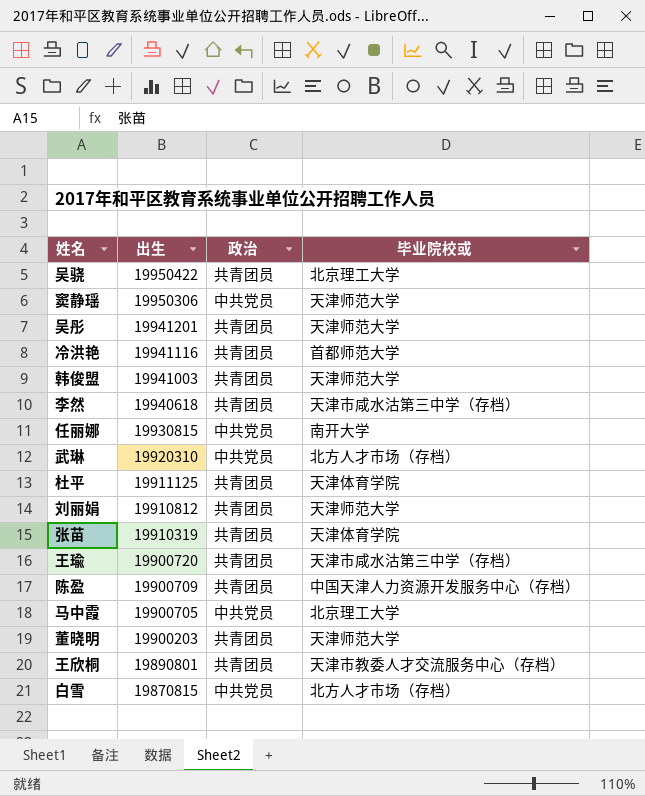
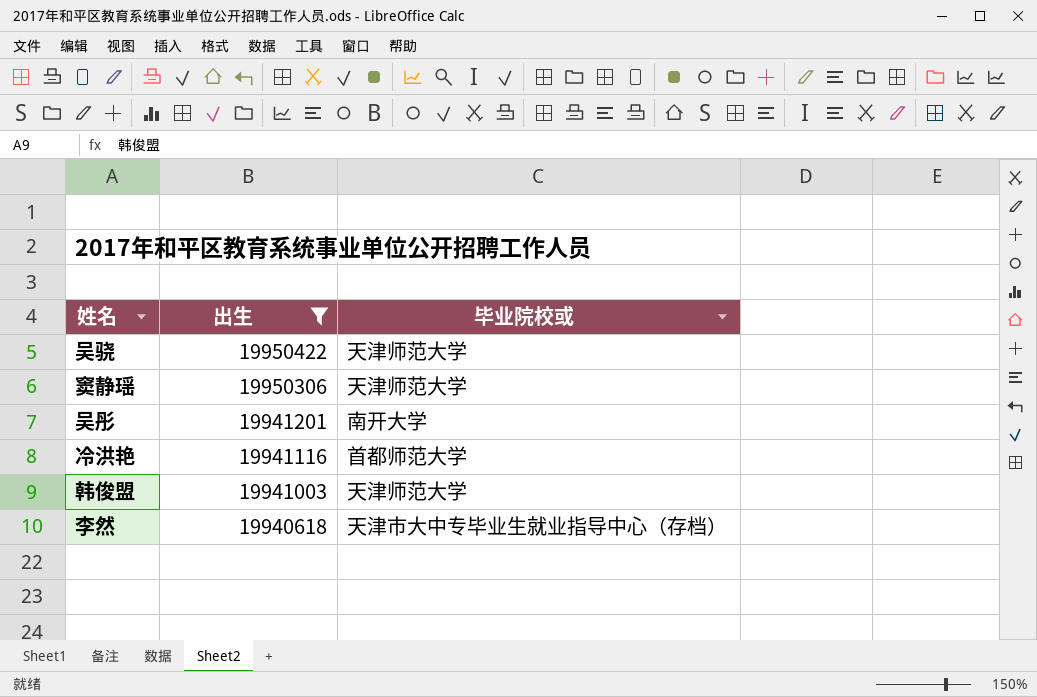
filter: none -> 出生 >= 19940618
column 政治 | position: 3 -> none
吴骁 | 毕业院校或: 北京理工大学 -> 天津师范大学
吴彤 | 毕业院校或: 天津师范大学 -> 南开大学
李然 | 毕业院校或: 天津市咸水沽第三中学（存档） -> 天津市大中专毕业生就业指导中心（存档）

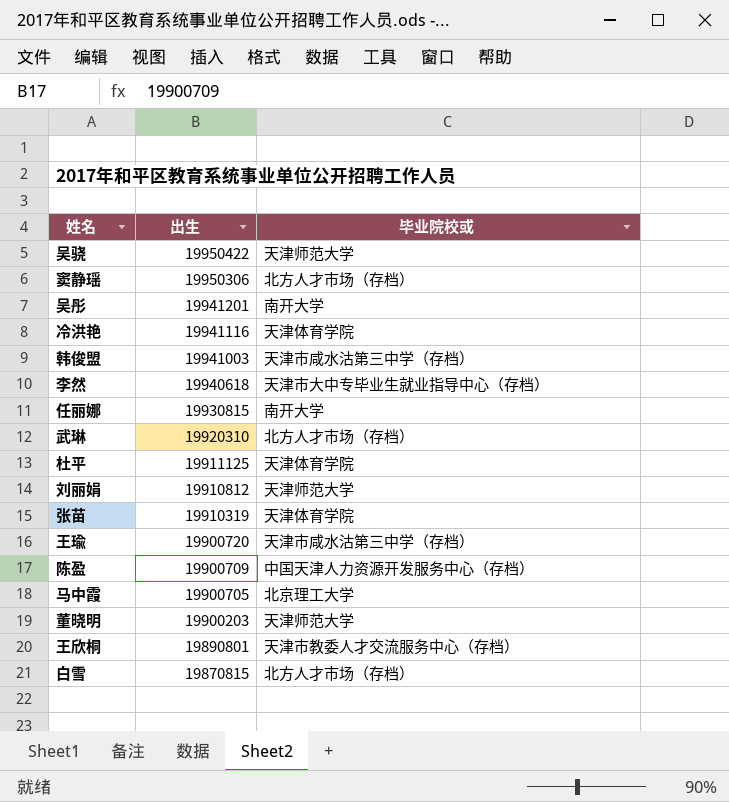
filter: 出生 >= 19940618 -> none
窦静瑶 | 毕业院校或: 天津师范大学 -> 北方人才市场（存档）
冷洪艳 | 毕业院校或: 首都师范大学 -> 天津体育学院
韩俊盟 | 毕业院校或: 天津师范大学 -> 天津市咸水沽第三中学（存档）

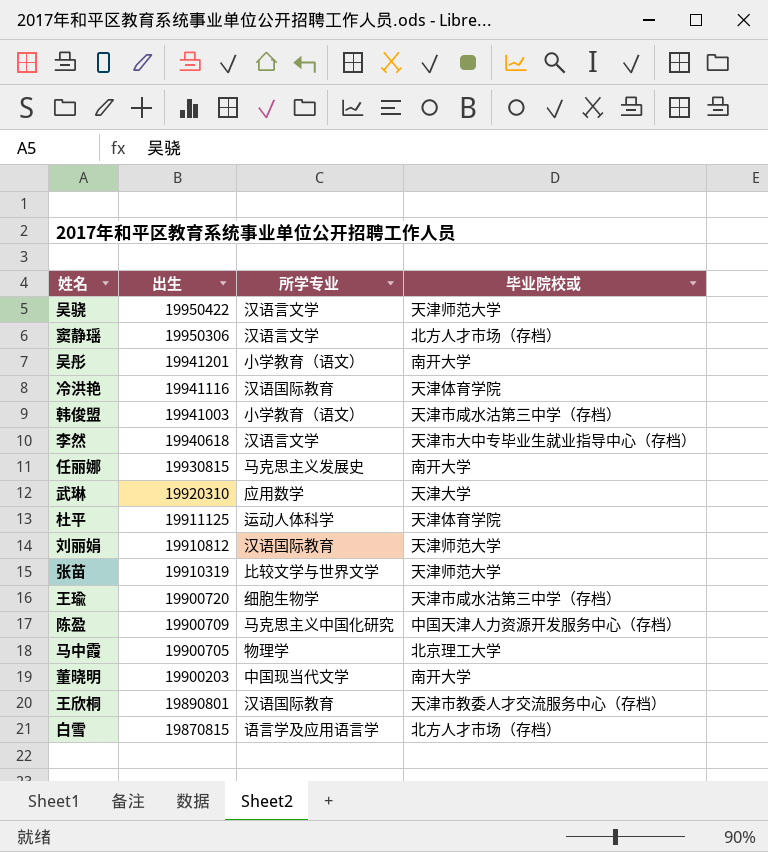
column 所学专业 | position: none -> 3
武琳 | 毕业院校或: 北方人才市场（存档） -> 天津大学
张苗 | 毕业院校或: 天津体育学院 -> 天津师范大学
董晓明 | 毕业院校或: 天津师范大学 -> 南开大学

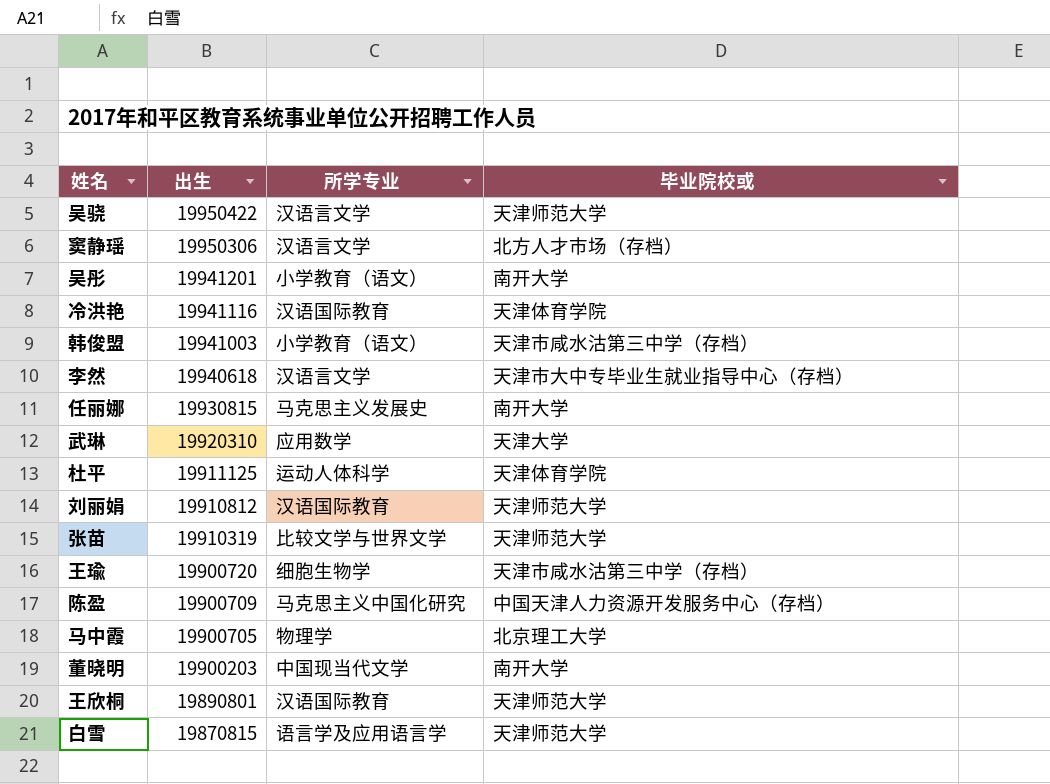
王欣桐 | 毕业院校或: 天津市教委人才交流服务中心（存档） -> 天津师范大学
白雪 | 毕业院校或: 北方人才市场（存档） -> 天津师范大学

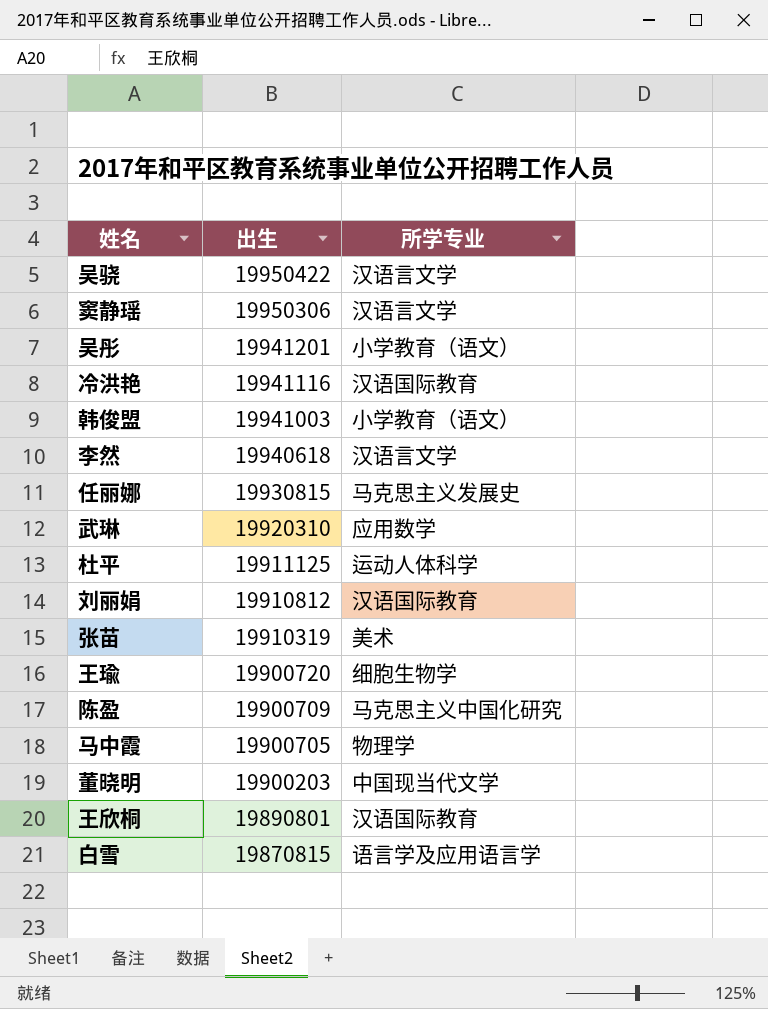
column 毕业院校或 | position: 4 -> none
张苗 | 所学专业: 比较文学与世界文学 -> 美术

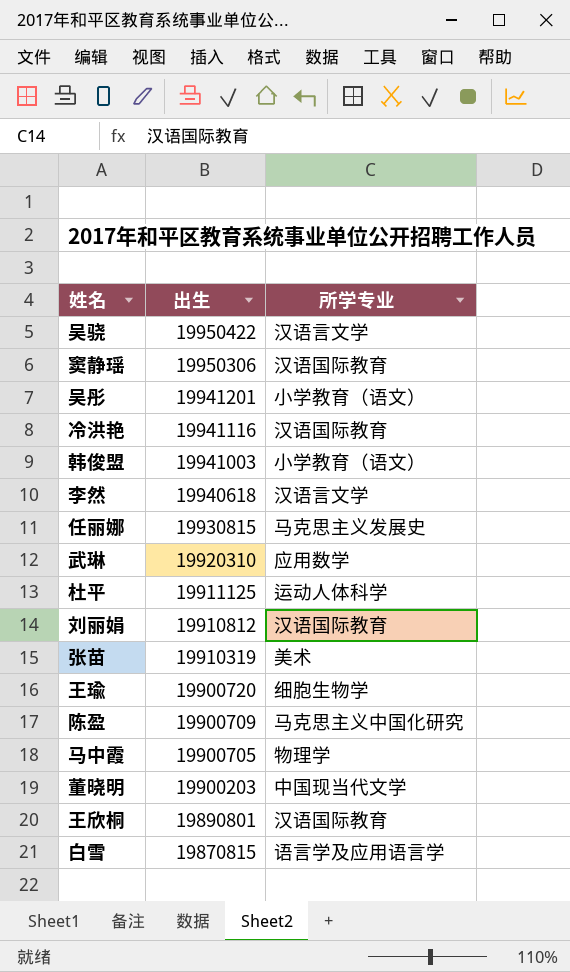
窦静瑶 | 所学专业: 汉语言文学 -> 汉语国际教育

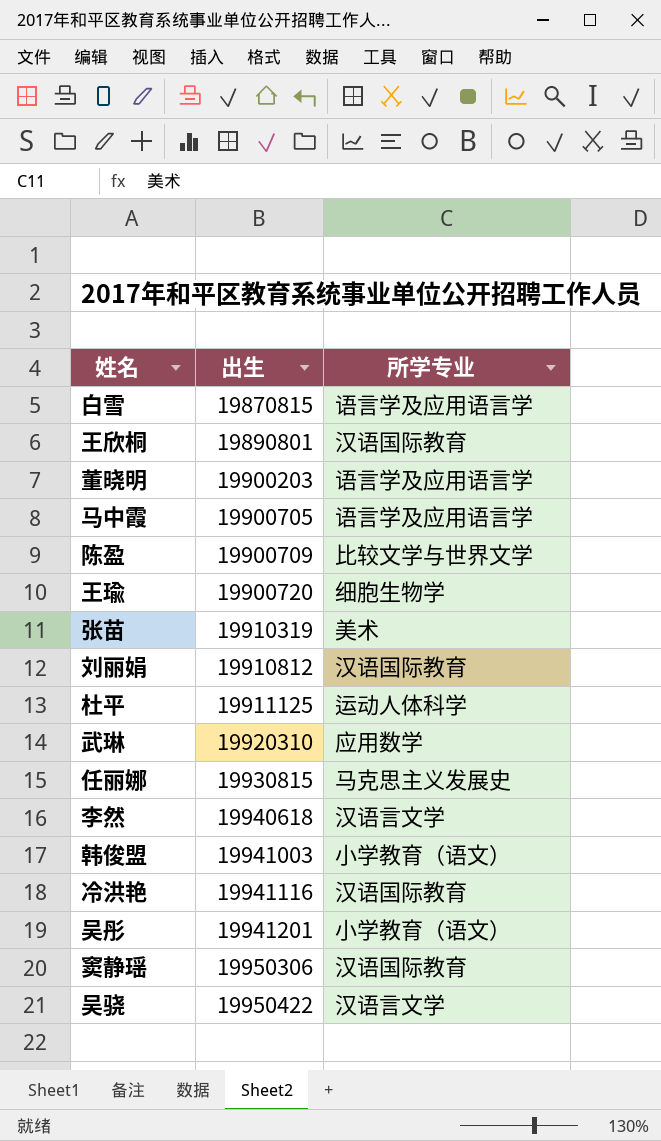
row order: 出生 descending -> 出生 ascending
董晓明 | 所学专业: 中国现当代文学 -> 语言学及应用语言学
马中霞 | 所学专业: 物理学 -> 语言学及应用语言学
陈盈 | 所学专业: 马克思主义中国化研究 -> 比较文学与世界文学

